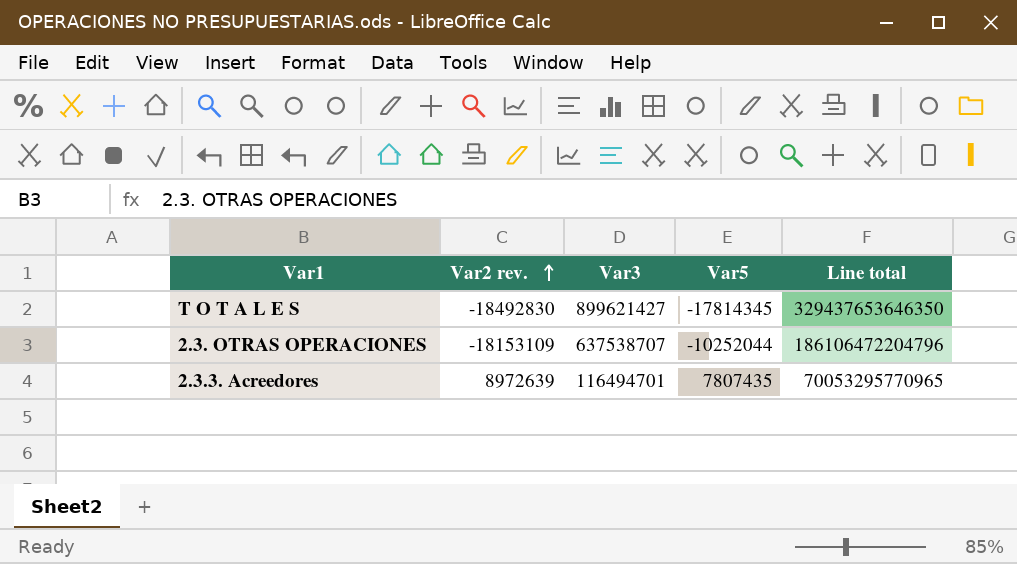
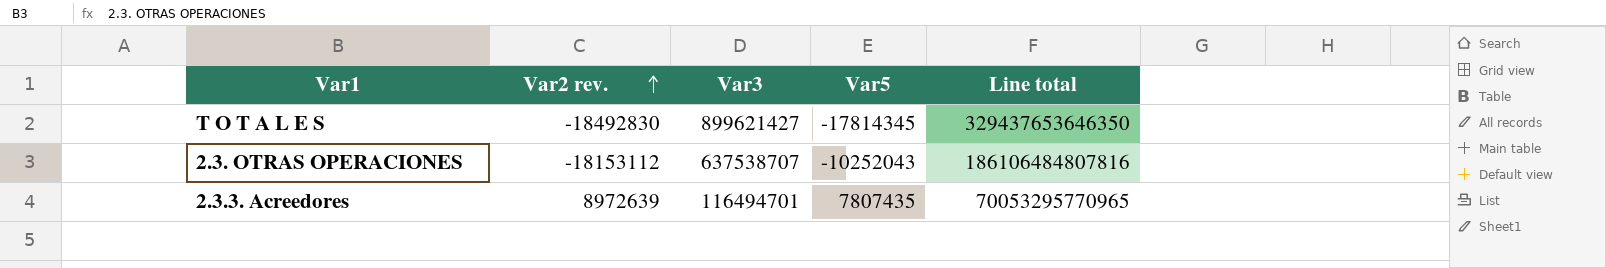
2.3. OTRAS OPERACIONES | Var2 rev.: -18153109 -> -18153112
2.3. OTRAS OPERACIONES | Var5: -10252044 -> -10252043
2.3. OTRAS OPERACIONES | Line total: 186106472204796 -> 186106484807816

